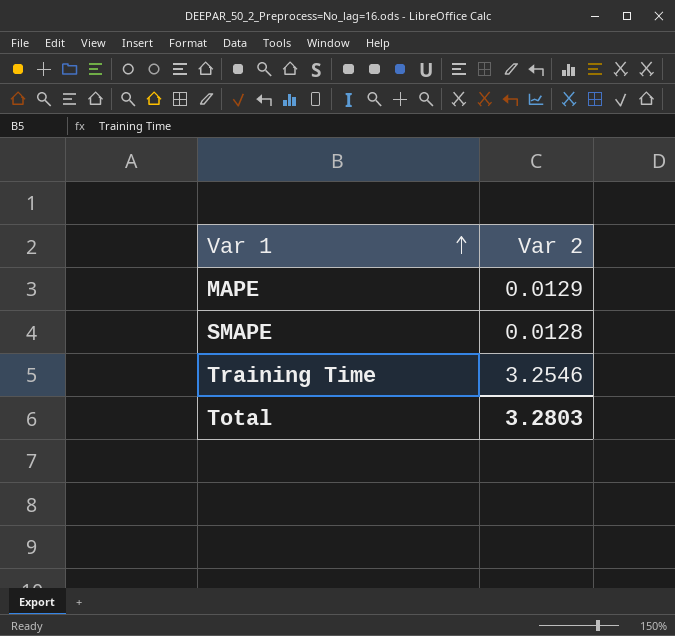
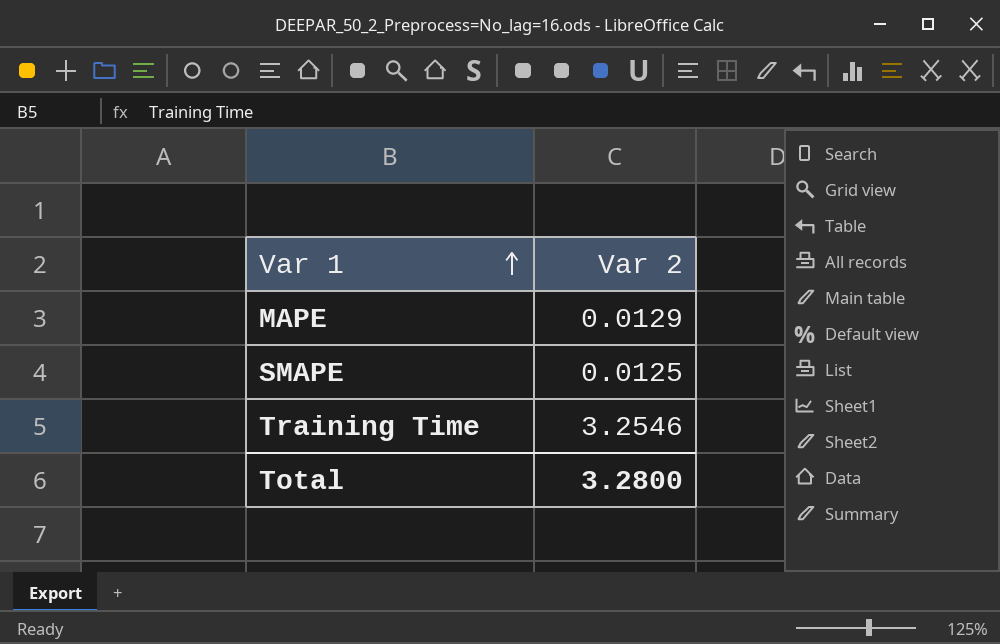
SMAPE | Var 2: 0.0128 -> 0.0125
Total | Var 2: 3.2803 -> 3.2800

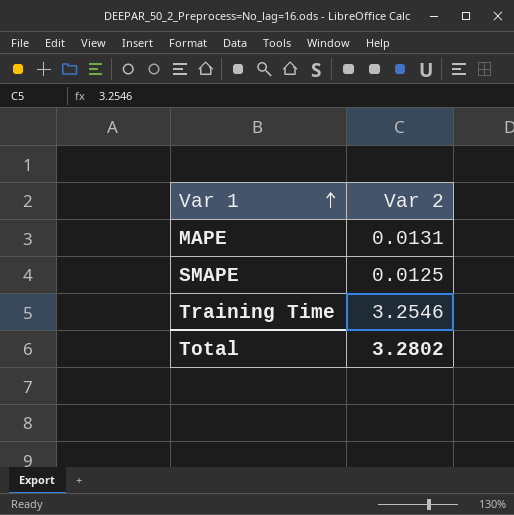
MAPE | Var 2: 0.0129 -> 0.0131
Total | Var 2: 3.2800 -> 3.2802

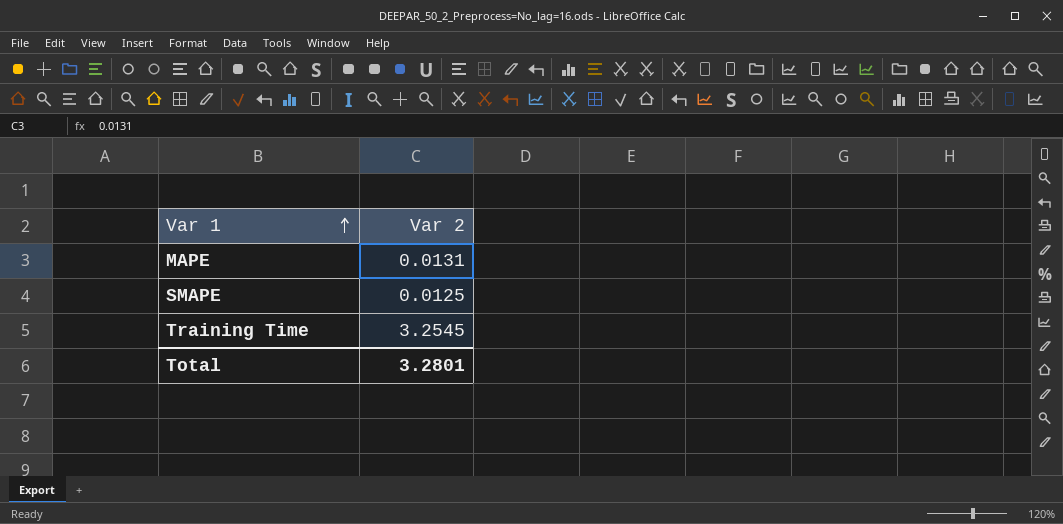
Training Time | Var 2: 3.2546 -> 3.2545
Total | Var 2: 3.2802 -> 3.2801

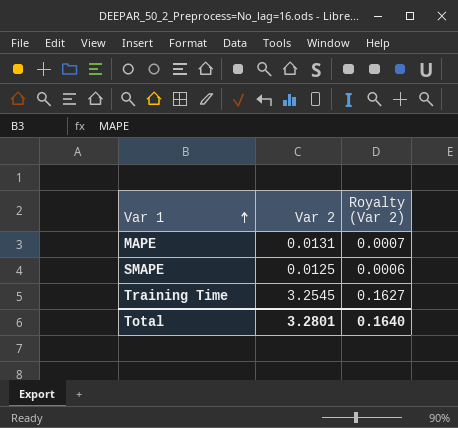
column Royalty (Var 2) | formula: none -> [Var 2] * 0.05

